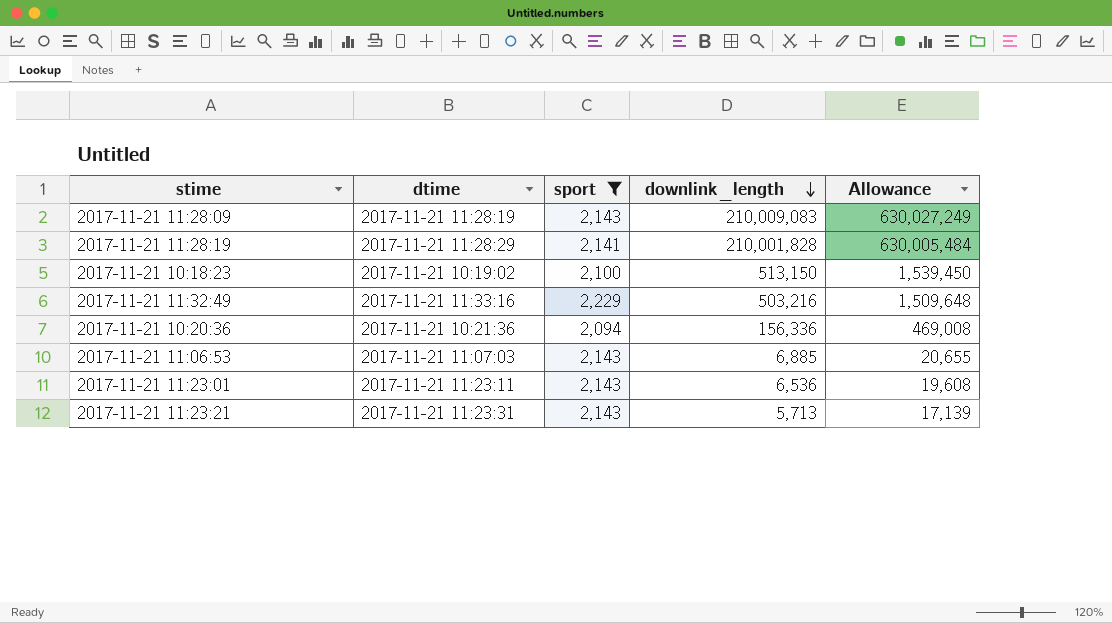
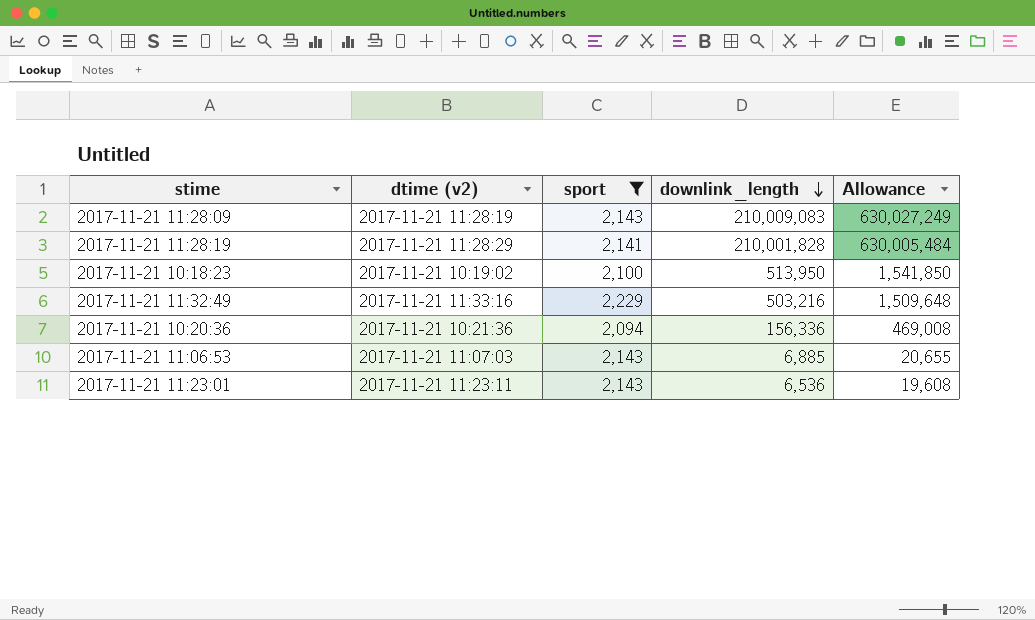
column name: dtime -> dtime (v2)
row 2017-11-21 11:23:21: 2017-11-21 11:23:31 | 2,143 | 5,713 | 17,139 -> none
2017-11-21 10:18:23 | downlink_length: 513,150 -> 513,950
2017-11-21 10:18:23 | Allowance: 1,539,450 -> 1,541,850

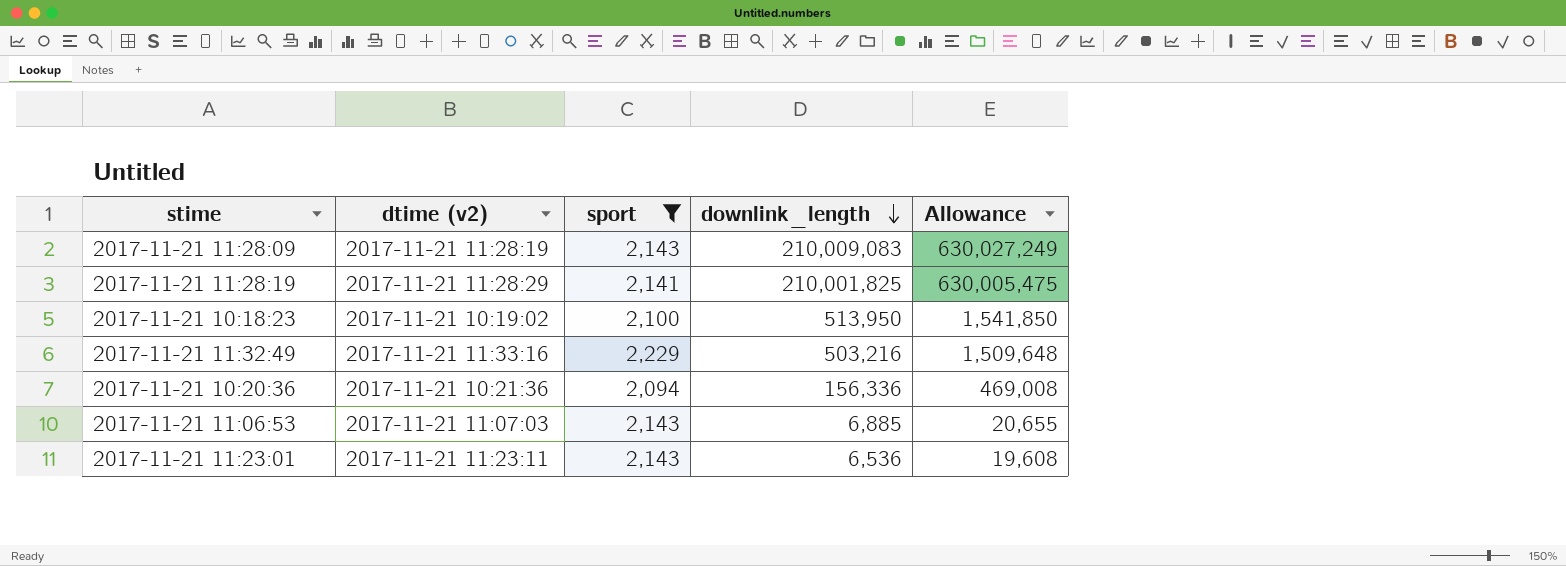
2017-11-21 11:28:19 | downlink_length: 210,001,828 -> 210,001,825
2017-11-21 11:28:19 | Allowance: 630,005,484 -> 630,005,475

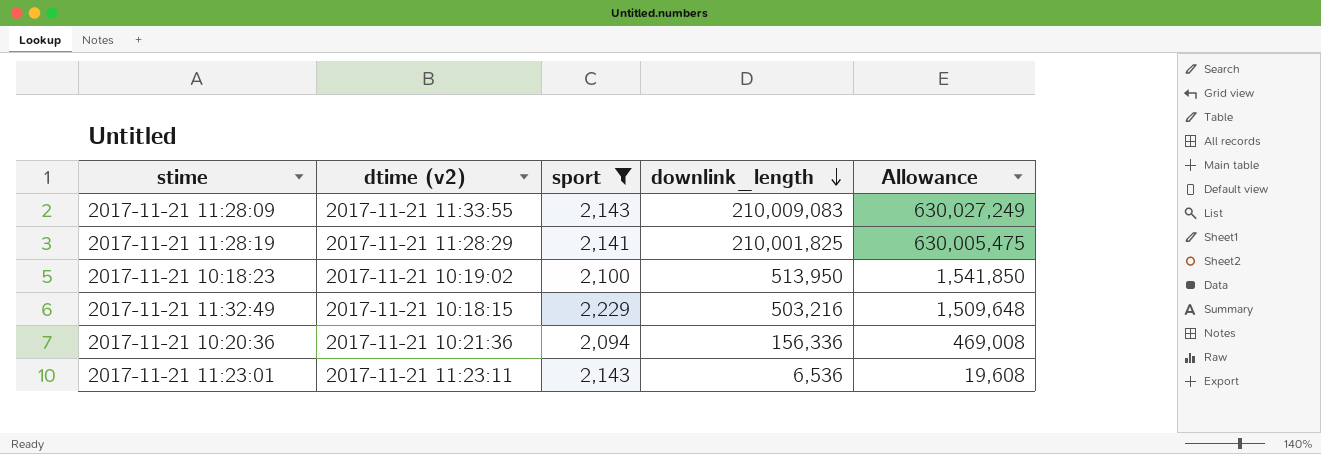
row 2017-11-21 11:06:53: 2017-11-21 11:07:03 | 2,143 | 6,885 | 20,655 -> none
2017-11-21 11:28:09 | dtime (v2): 2017-11-21 11:28:19 -> 2017-11-21 11:33:55
2017-11-21 11:32:49 | dtime (v2): 2017-11-21 11:33:16 -> 2017-11-21 10:18:15

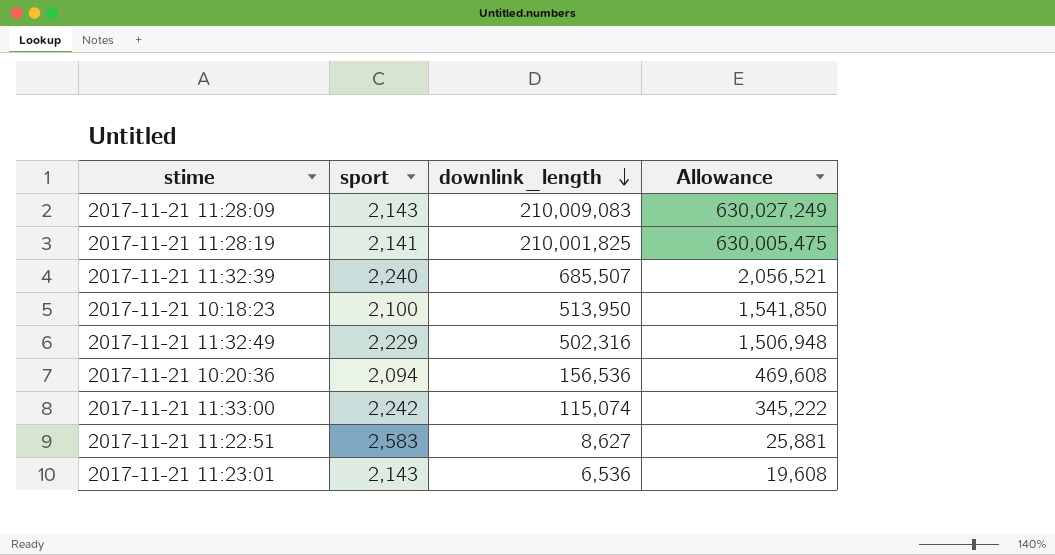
filter: sport <= 2,229 -> none
column dtime (v2) | position: 2 -> none
2017-11-21 11:32:49 | downlink_length: 503,216 -> 502,316
2017-11-21 11:32:49 | Allowance: 1,509,648 -> 1,506,948
2017-11-21 10:20:36 | downlink_length: 156,336 -> 156,536
2017-11-21 10:20:36 | Allowance: 469,008 -> 469,608

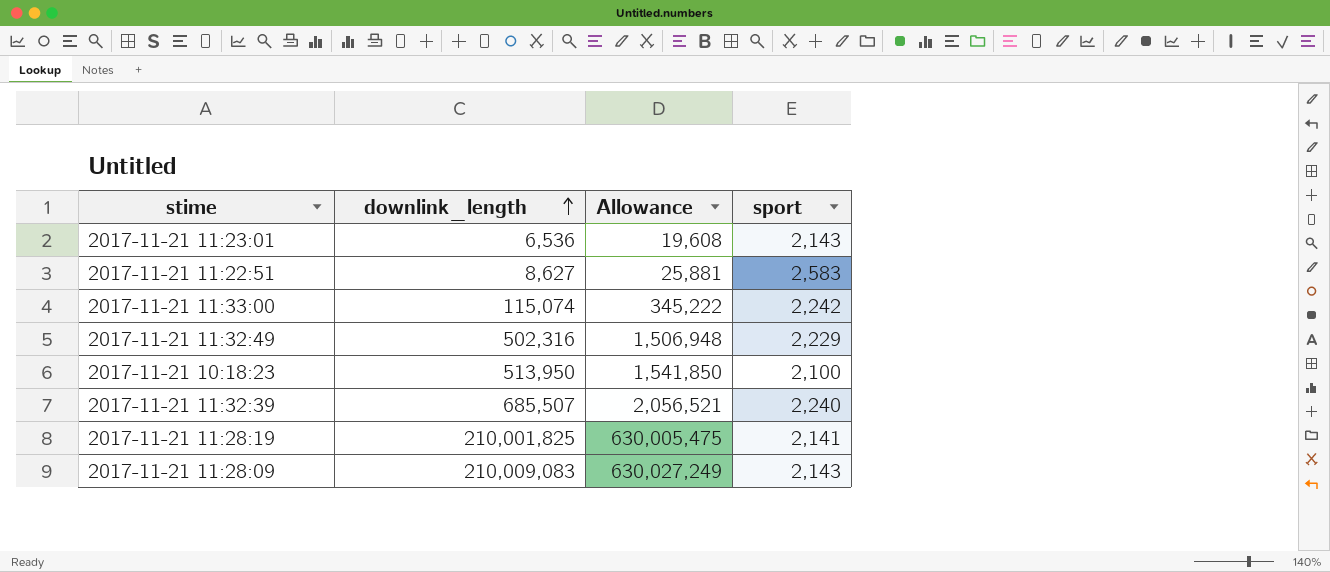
row order: downlink_length descending -> downlink_length ascending
column sport | position: 2 -> 4
row 2017-11-21 10:20:36: 2,094 | 156,536 | 469,608 -> none

